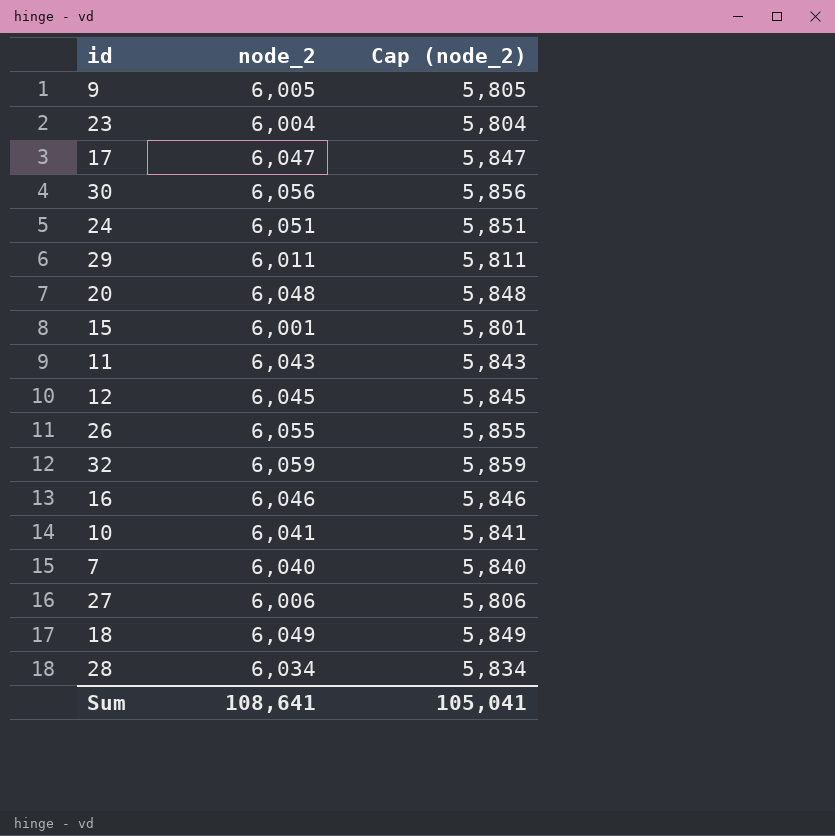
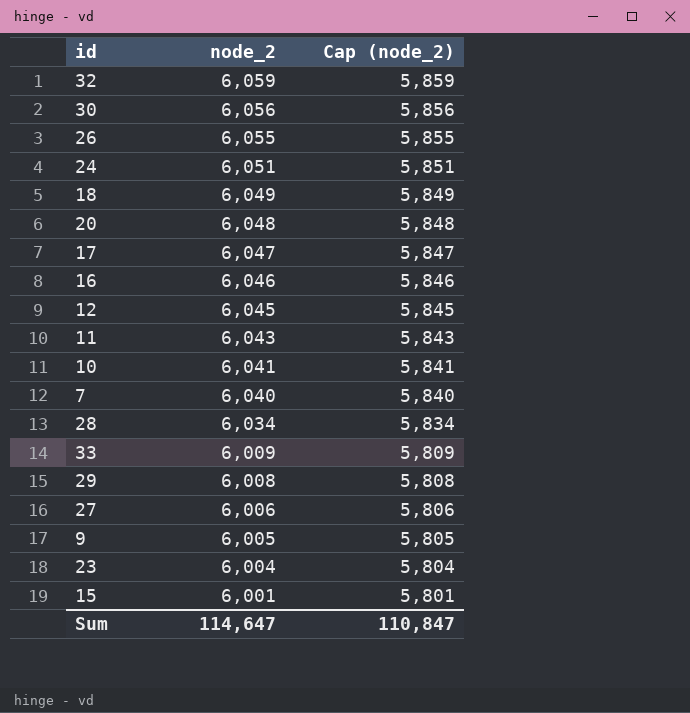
row order: none -> node_2 descending
row 33: none -> 6,009 | 5,809
29 | node_2: 6,011 -> 6,008
29 | Cap (node_2): 5,811 -> 5,808
Sum | node_2: 108,641 -> 114,647
Sum | Cap (node_2): 105,041 -> 110,847

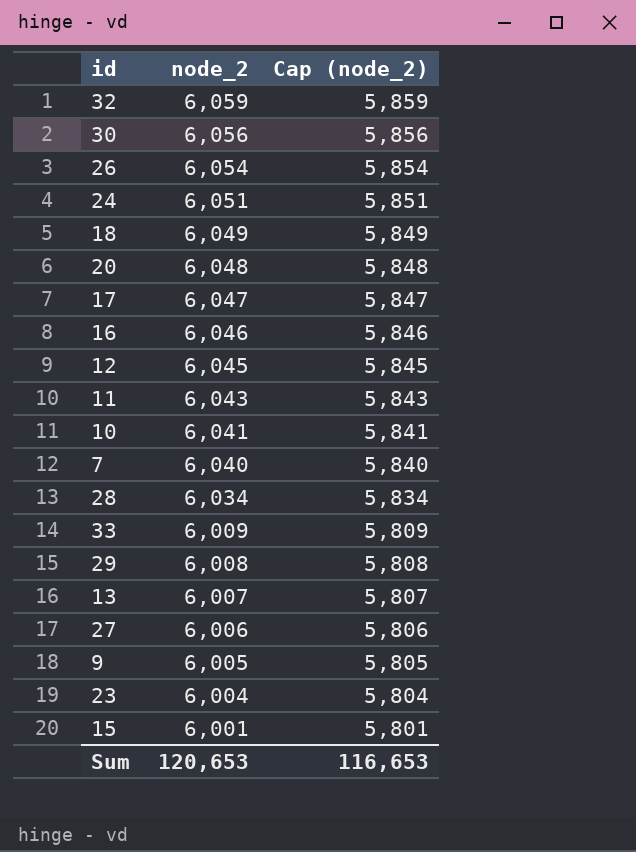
26 | node_2: 6,055 -> 6,054
26 | Cap (node_2): 5,855 -> 5,854
row 13: none -> 6,007 | 5,807
Sum | node_2: 114,647 -> 120,653
Sum | Cap (node_2): 110,847 -> 116,653

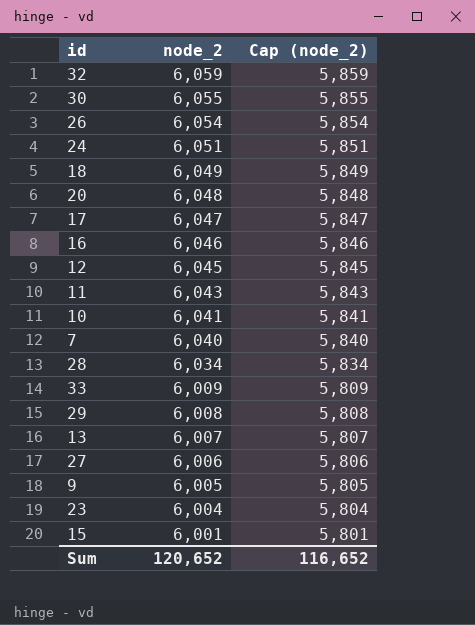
30 | node_2: 6,056 -> 6,055
30 | Cap (node_2): 5,856 -> 5,855
Sum | node_2: 120,653 -> 120,652
Sum | Cap (node_2): 116,653 -> 116,652

